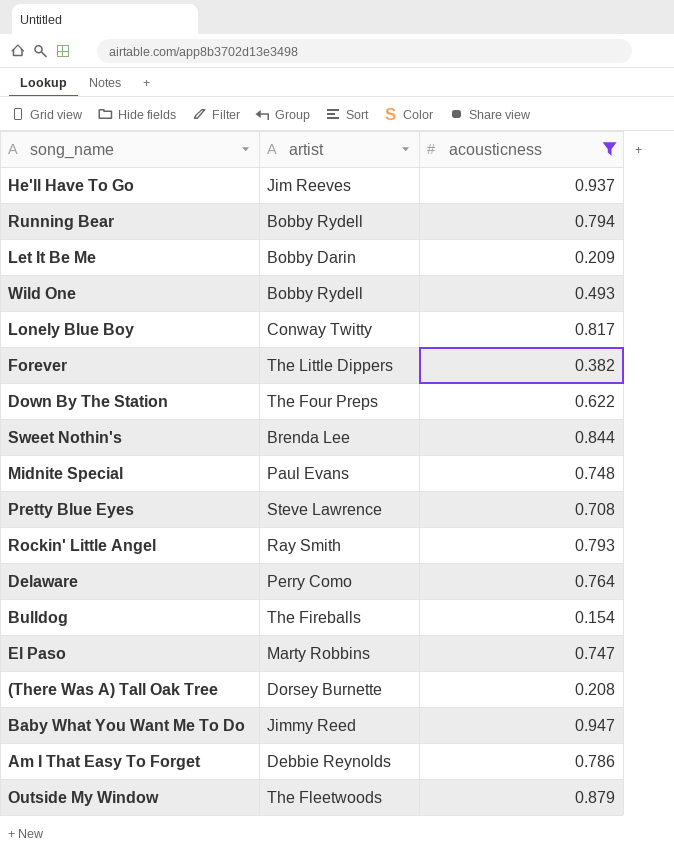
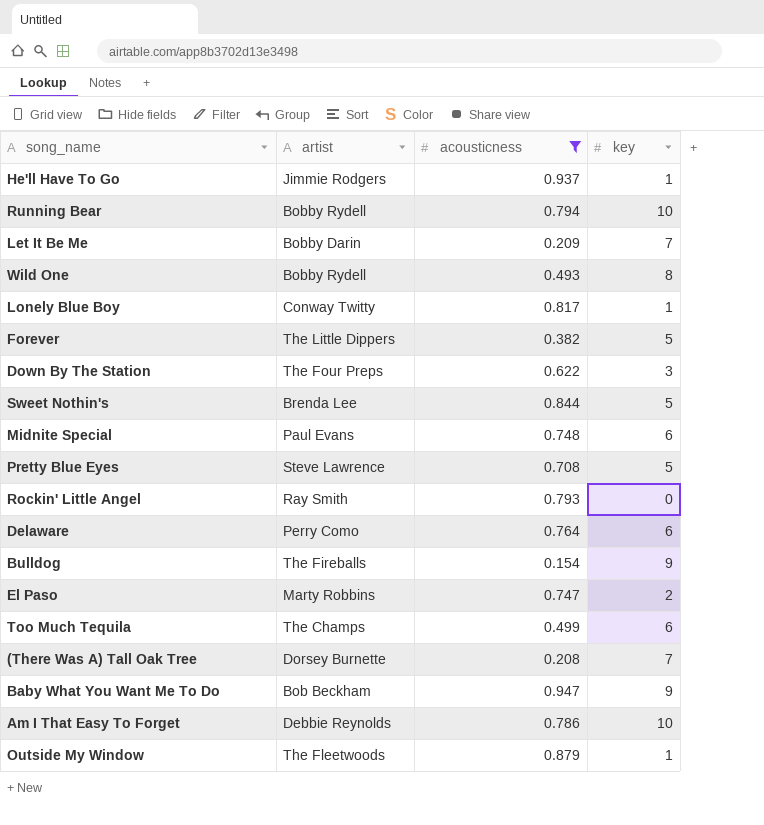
column key | position: none -> 4
He'll Have To Go | artist: Jim Reeves -> Jimmie Rodgers
row Too Much Tequila: none -> The Champs | 0.499 | 6
Baby What You Want Me To Do | artist: Jimmy Reed -> Bob Beckham

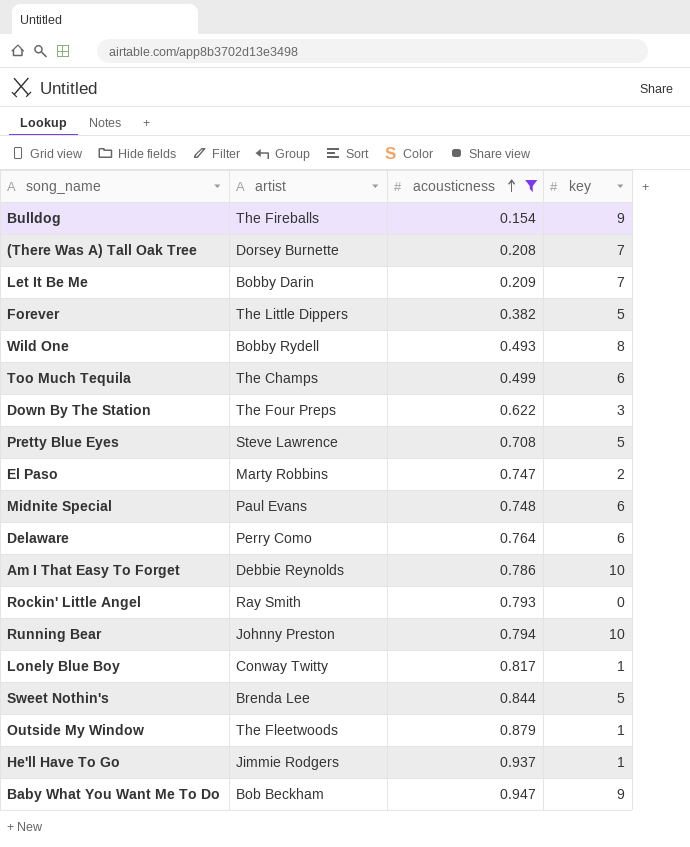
row order: none -> acousticness ascending
Running Bear | artist: Bobby Rydell -> Johnny Preston

